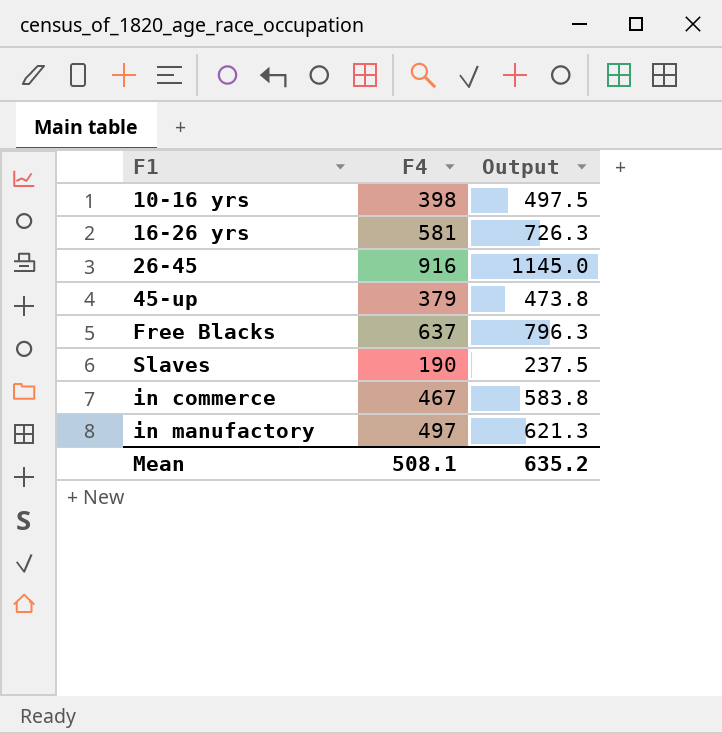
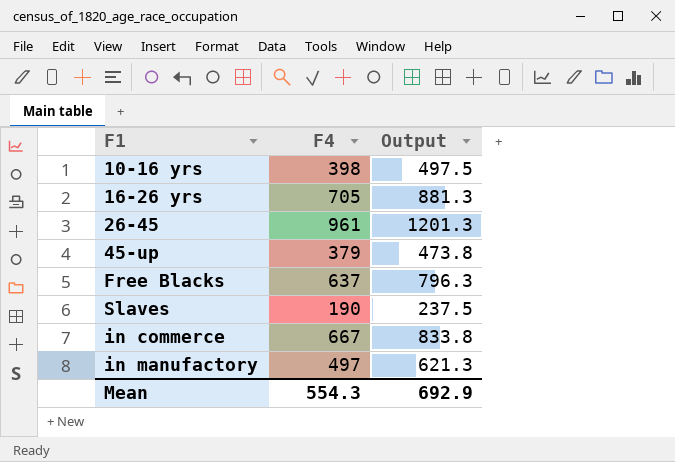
16-26 yrs | F4: 581 -> 705
16-26 yrs | Output: 726.3 -> 881.3
26-45 | F4: 916 -> 961
26-45 | Output: 1145.0 -> 1201.3
in commerce | F4: 467 -> 667
in commerce | Output: 583.8 -> 833.8
Mean | F4: 508.1 -> 554.3
Mean | Output: 635.2 -> 692.9

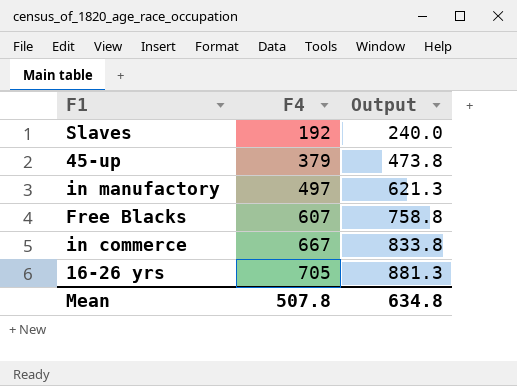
row order: none -> F4 ascending
row 10-16 yrs: 398 | 497.5 -> none
row 26-45: 961 | 1201.3 -> none
Slaves | F4: 190 -> 192
Slaves | Output: 237.5 -> 240.0
Free Blacks | F4: 637 -> 607
Free Blacks | Output: 796.3 -> 758.8
Mean | F4: 554.3 -> 507.8
Mean | Output: 692.9 -> 634.8

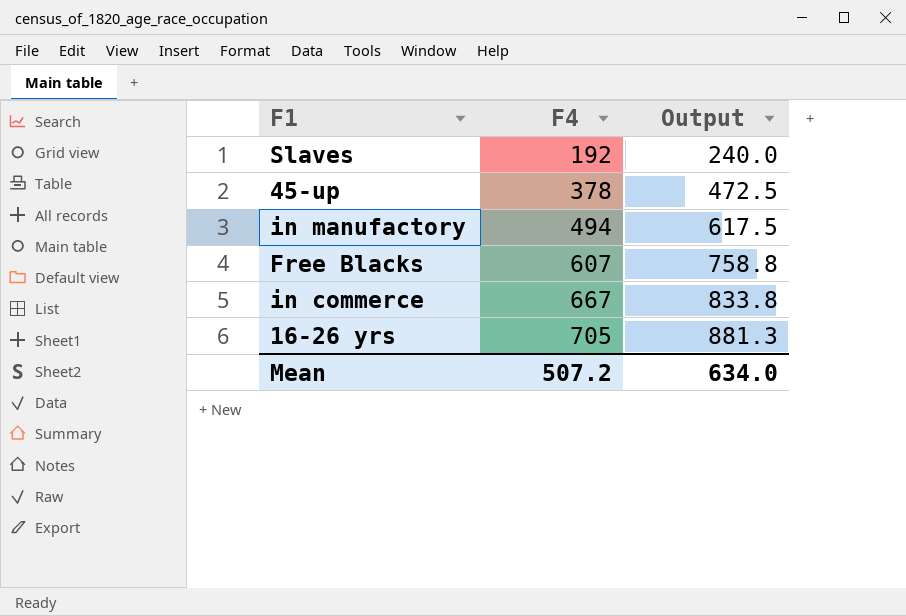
45-up | F4: 379 -> 378
45-up | Output: 473.8 -> 472.5
in manufactory | F4: 497 -> 494
in manufactory | Output: 621.3 -> 617.5
Mean | F4: 507.8 -> 507.2
Mean | Output: 634.8 -> 634.0

